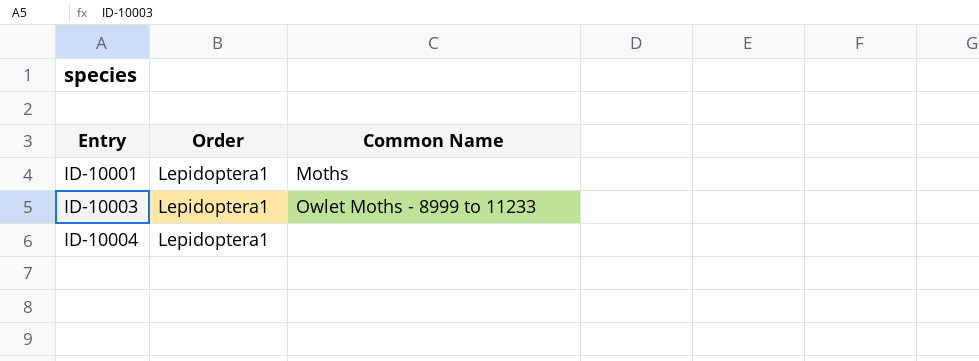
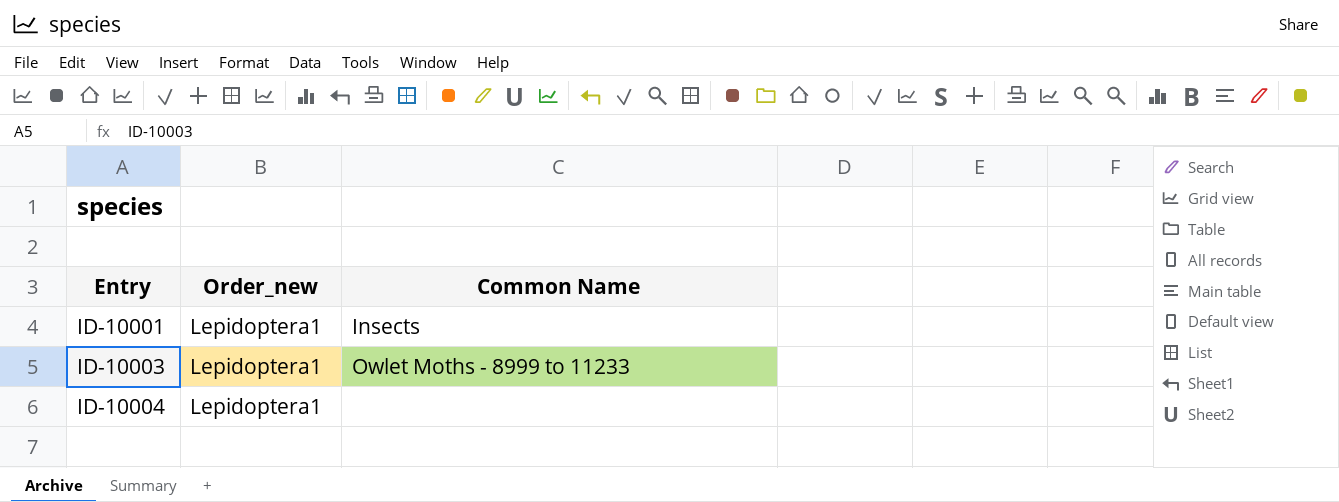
column name: Order -> Order_new
ID-10001 | Common Name: Moths -> Insects

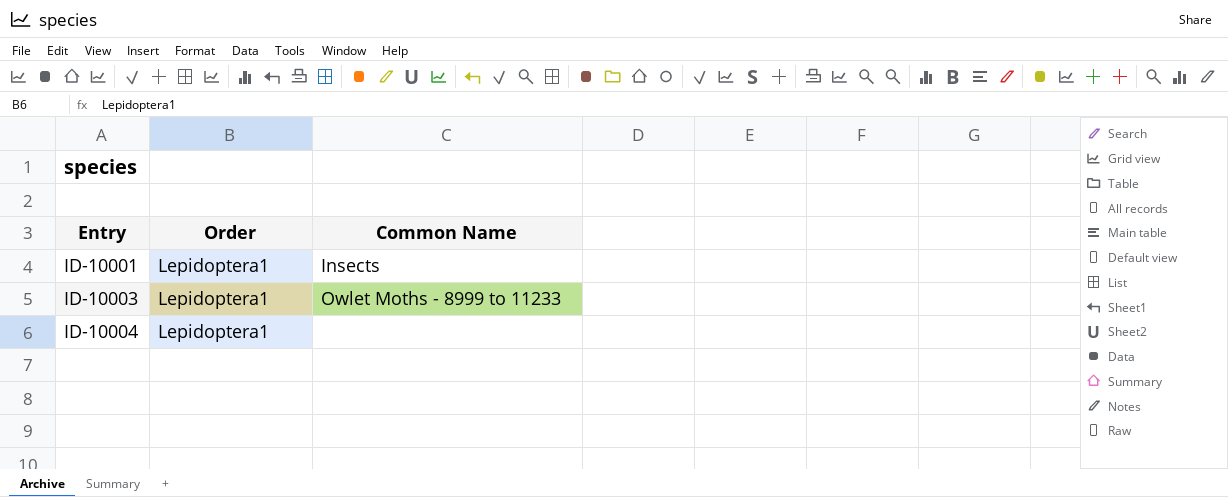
column name: Order_new -> Order

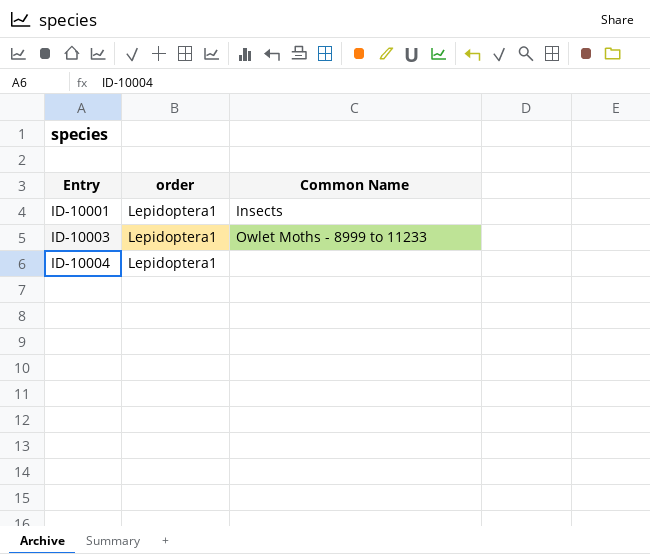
column name: Order -> order

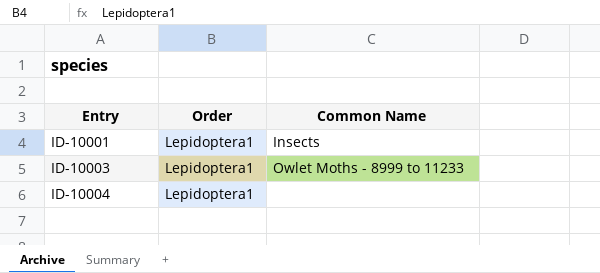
column name: order -> Order

